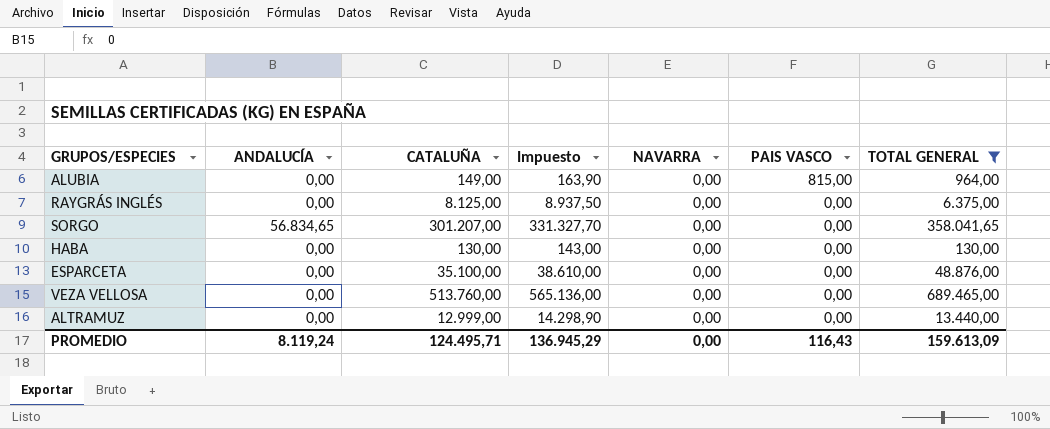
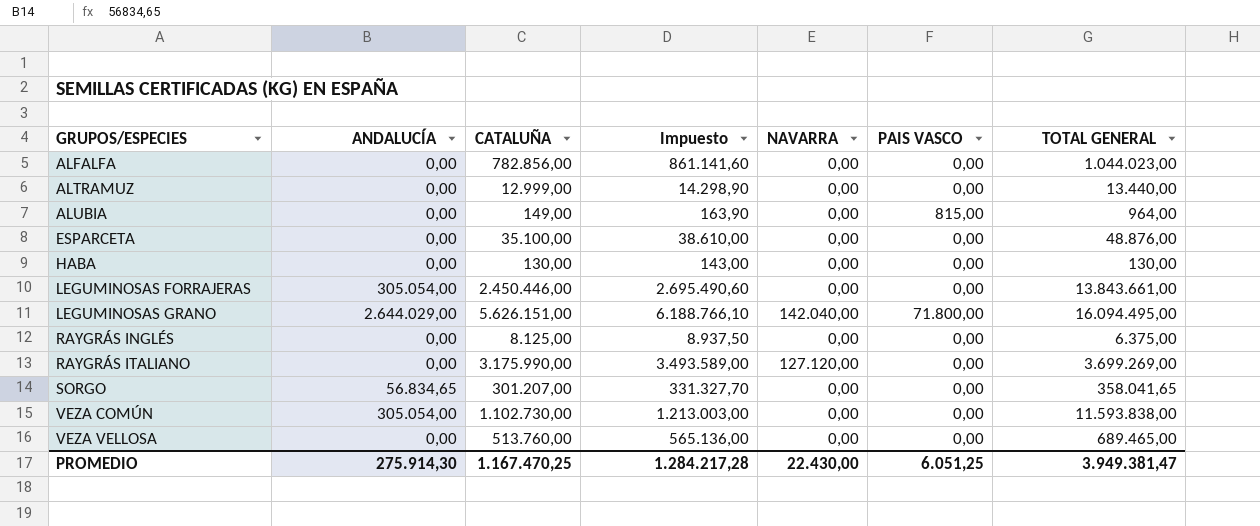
filter: TOTAL GENERAL <= 689.465,00 -> none
row order: PAIS VASCO descending -> GRUPOS/ESPECIES ascending
PROMEDIO | ANDALUCÍA: 8.119,24 -> 275.914,30
PROMEDIO | CATALUÑA: 124.495,71 -> 1.167.470,25
PROMEDIO | Impuesto: 136.945,29 -> 1.284.217,28
PROMEDIO | NAVARRA: 0,00 -> 22.430,00
PROMEDIO | PAIS VASCO: 116,43 -> 6.051,25
PROMEDIO | TOTAL GENERAL: 159.613,09 -> 3.949.381,47

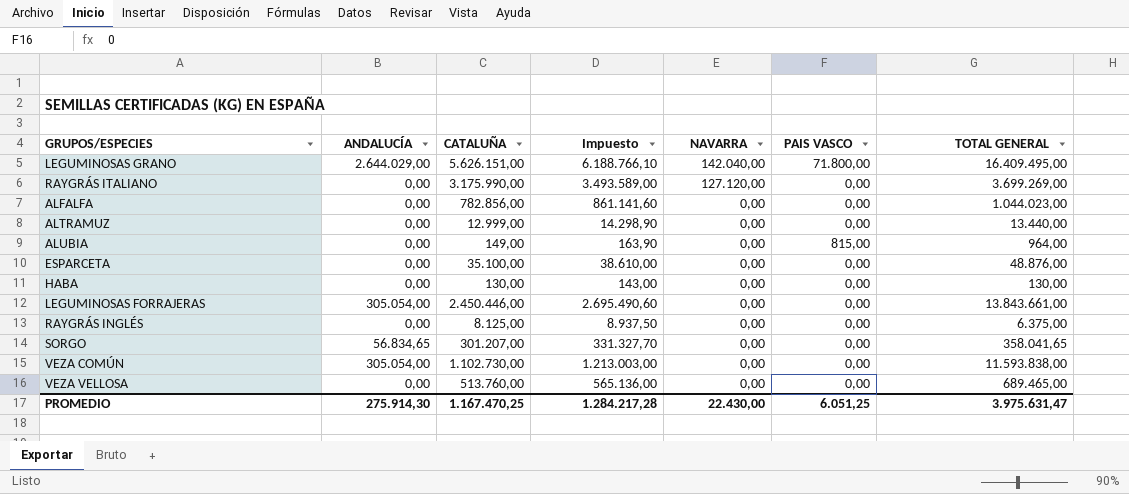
row order: GRUPOS/ESPECIES ascending -> NAVARRA descending
LEGUMINOSAS GRANO | TOTAL GENERAL: 16.094.495,00 -> 16.409.495,00
PROMEDIO | TOTAL GENERAL: 3.949.381,47 -> 3.975.631,47

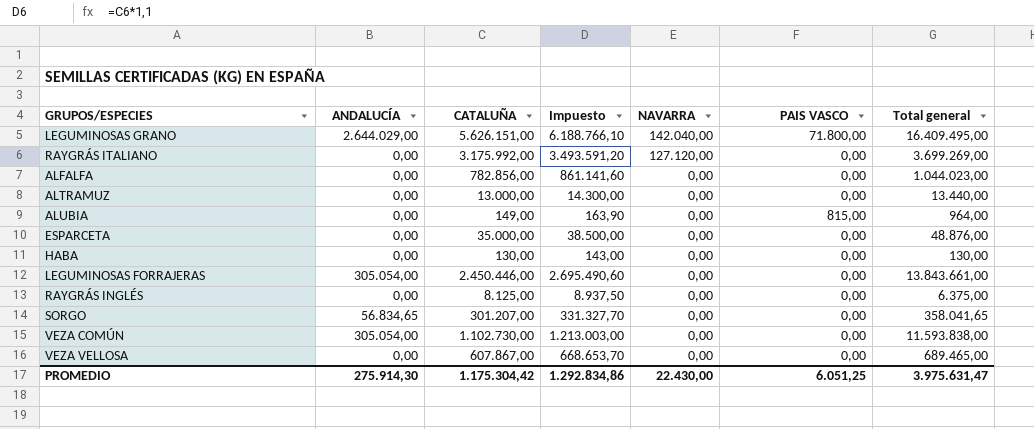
column name: TOTAL GENERAL -> Total general
RAYGRÁS ITALIANO | CATALUÑA: 3.175.990,00 -> 3.175.992,00
RAYGRÁS ITALIANO | Impuesto: 3.493.589,00 -> 3.493.591,20
ALTRAMUZ | CATALUÑA: 12.999,00 -> 13.000,00
ALTRAMUZ | Impuesto: 14.298,90 -> 14.300,00
ESPARCETA | CATALUÑA: 35.100,00 -> 35.000,00
ESPARCETA | Impuesto: 38.610,00 -> 38.500,00
VEZA VELLOSA | CATALUÑA: 513.760,00 -> 607.867,00
VEZA VELLOSA | Impuesto: 565.136,00 -> 668.653,70
PROMEDIO | CATALUÑA: 1.167.470,25 -> 1.175.304,42
PROMEDIO | Impuesto: 1.284.217,28 -> 1.292.834,86

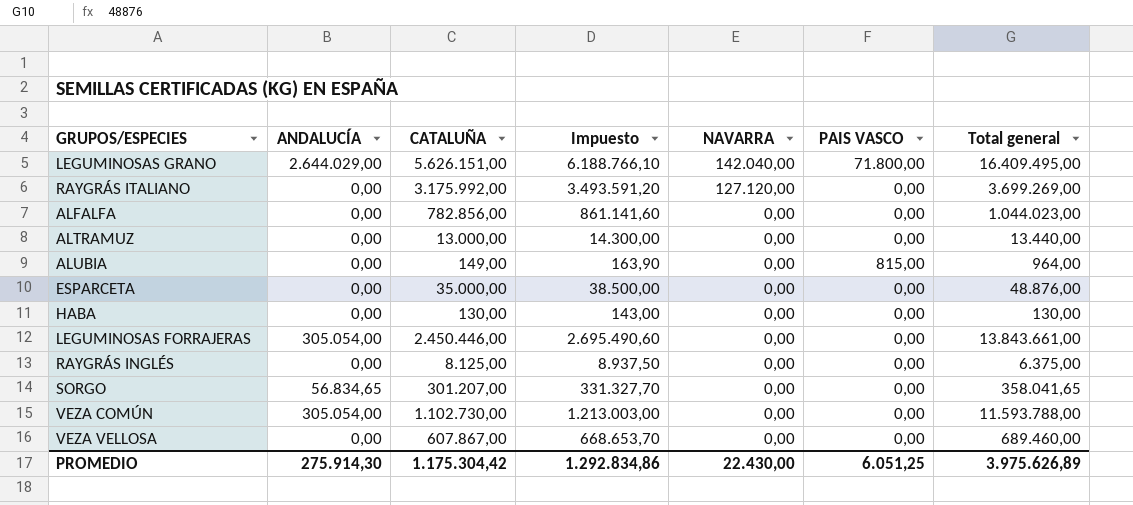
VEZA COMÚN | Total general: 11.593.838,00 -> 11.593.788,00
VEZA VELLOSA | Total general: 689.465,00 -> 689.460,00
PROMEDIO | Total general: 3.975.631,47 -> 3.975.626,89

